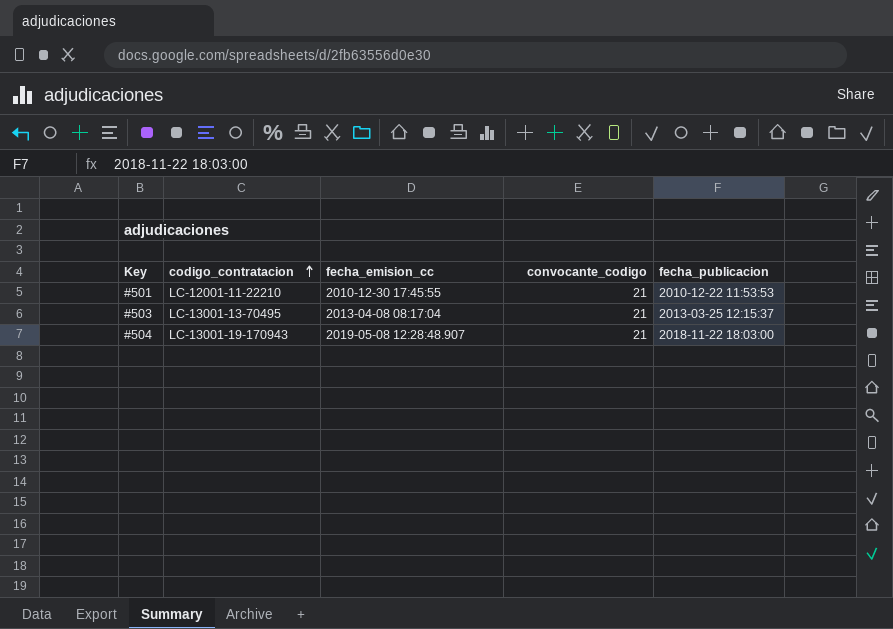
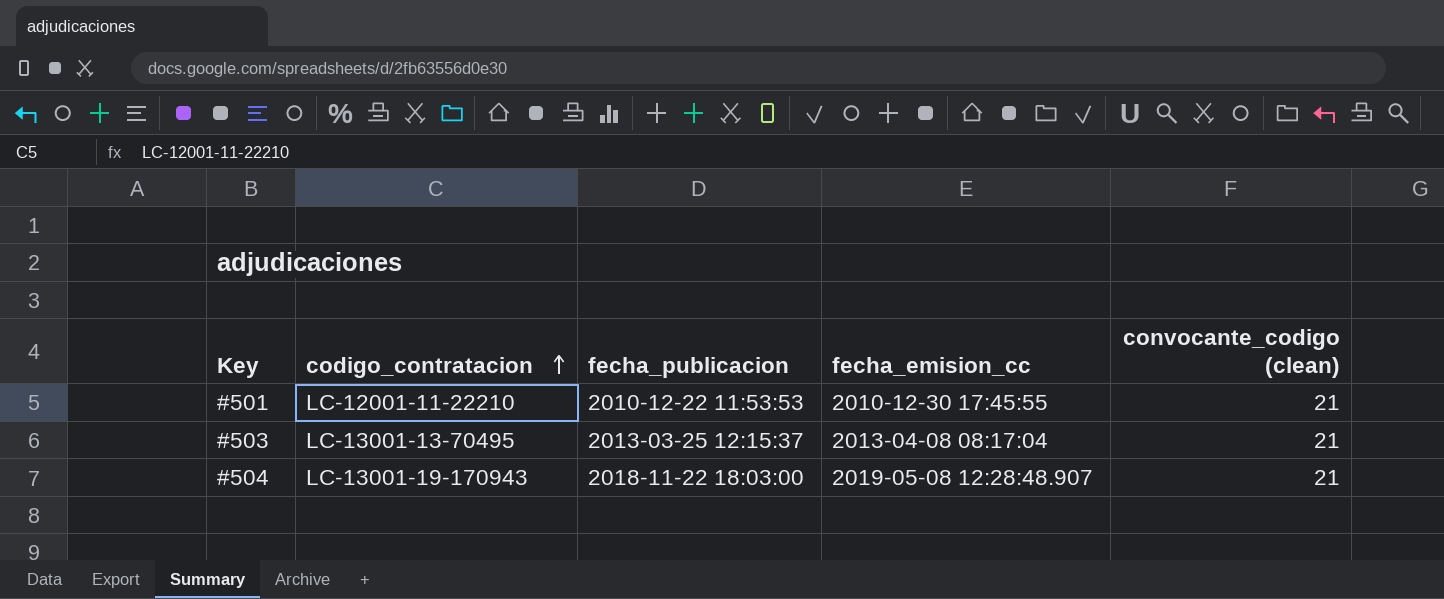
column fecha_publicacion | position: 5 -> 3
column name: convocante_codigo -> convocante_codigo (clean)

